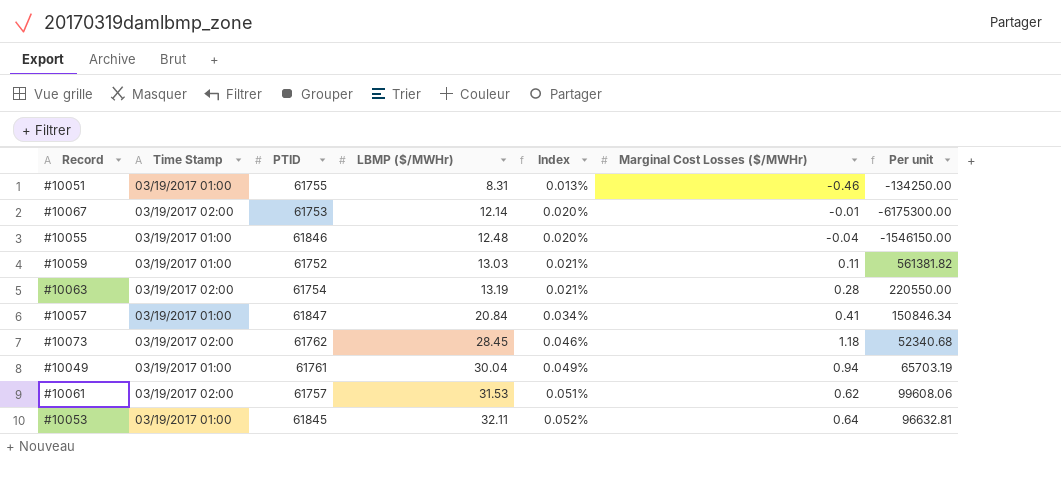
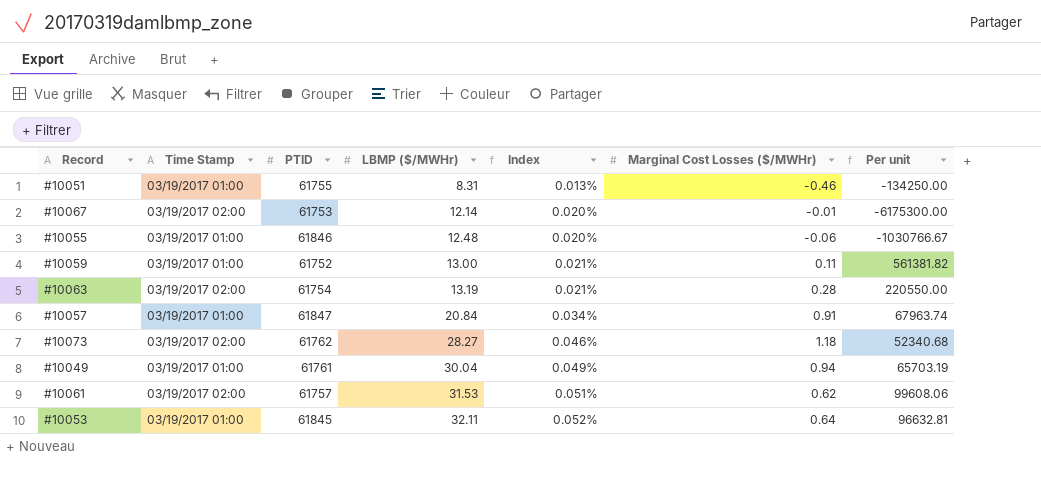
#10055 | Marginal Cost Losses ($/MWHr): -0.04 -> -0.06
#10055 | Per unit: -1546150.00 -> -1030766.67
#10059 | LBMP ($/MWHr): 13.03 -> 13.00
#10057 | Marginal Cost Losses ($/MWHr): 0.41 -> 0.91
#10057 | Per unit: 150846.34 -> 67963.74
#10073 | LBMP ($/MWHr): 28.45 -> 28.27

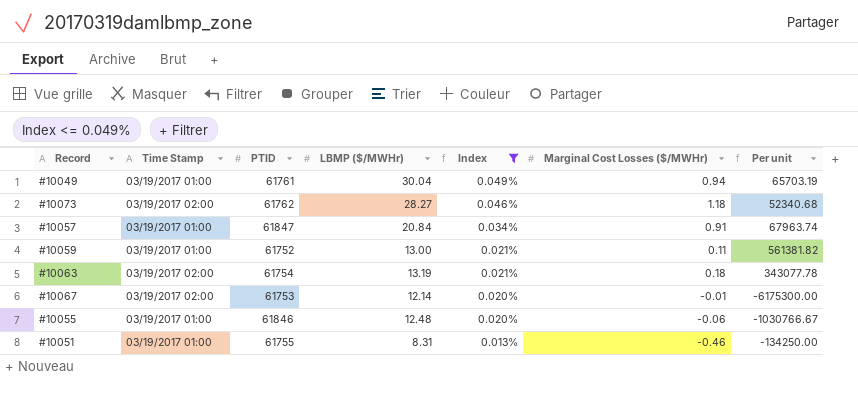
filter: none -> Index <= 0.049%
row order: LBMP ($/MWHr) ascending -> Index descending
#10063 | Marginal Cost Losses ($/MWHr): 0.28 -> 0.18
#10063 | Per unit: 220550.00 -> 343077.78

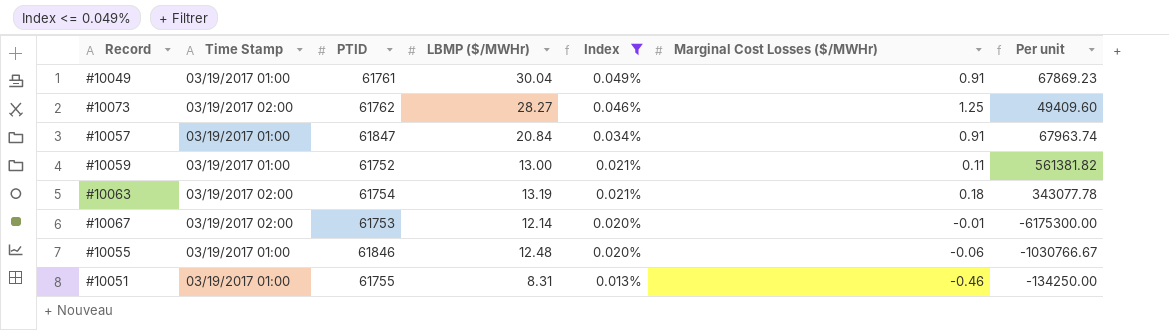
#10049 | Marginal Cost Losses ($/MWHr): 0.94 -> 0.91
#10049 | Per unit: 65703.19 -> 67869.23
#10073 | Marginal Cost Losses ($/MWHr): 1.18 -> 1.25
#10073 | Per unit: 52340.68 -> 49409.60

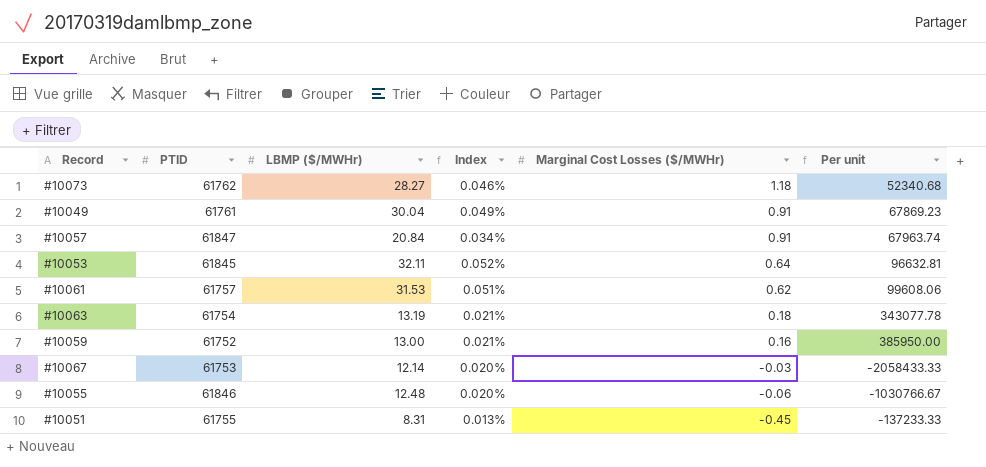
filter: Index <= 0.049% -> none
row order: Index descending -> Marginal Cost Losses ($/MWHr) descending
column Time Stamp | position: 2 -> none
#10073 | Marginal Cost Losses ($/MWHr): 1.25 -> 1.18
#10073 | Per unit: 49409.60 -> 52340.68
#10059 | Marginal Cost Losses ($/MWHr): 0.11 -> 0.16
#10059 | Per unit: 561381.82 -> 385950.00
#10067 | Marginal Cost Losses ($/MWHr): -0.01 -> -0.03
#10067 | Per unit: -6175300.00 -> -2058433.33
#10051 | Marginal Cost Losses ($/MWHr): -0.46 -> -0.45
#10051 | Per unit: -134250.00 -> -137233.33

